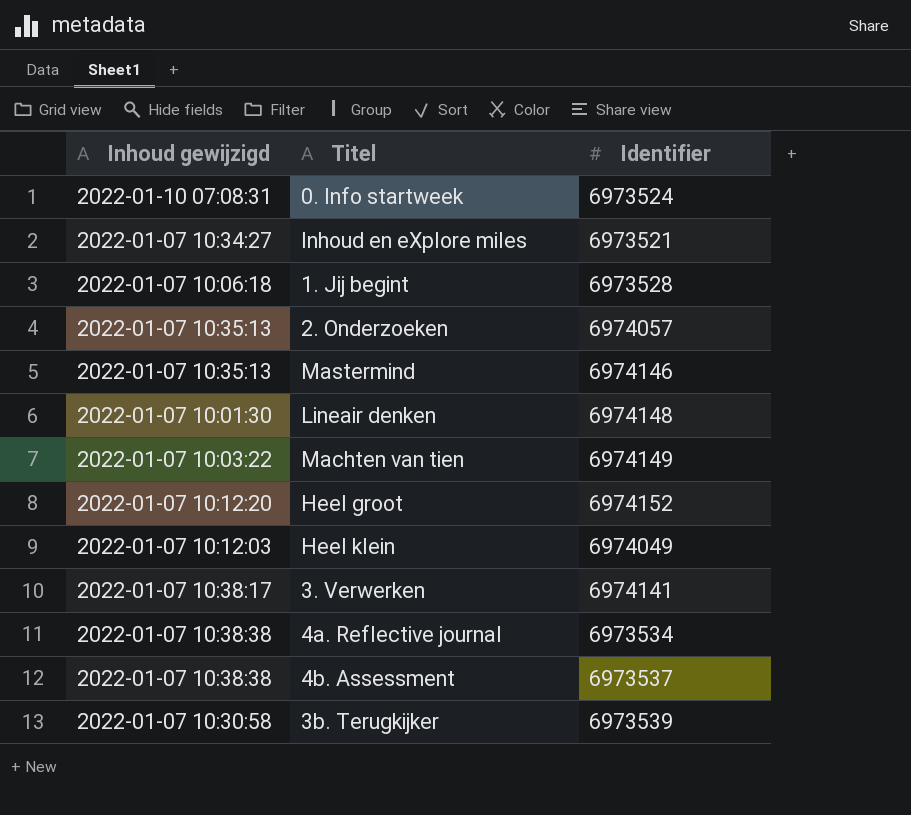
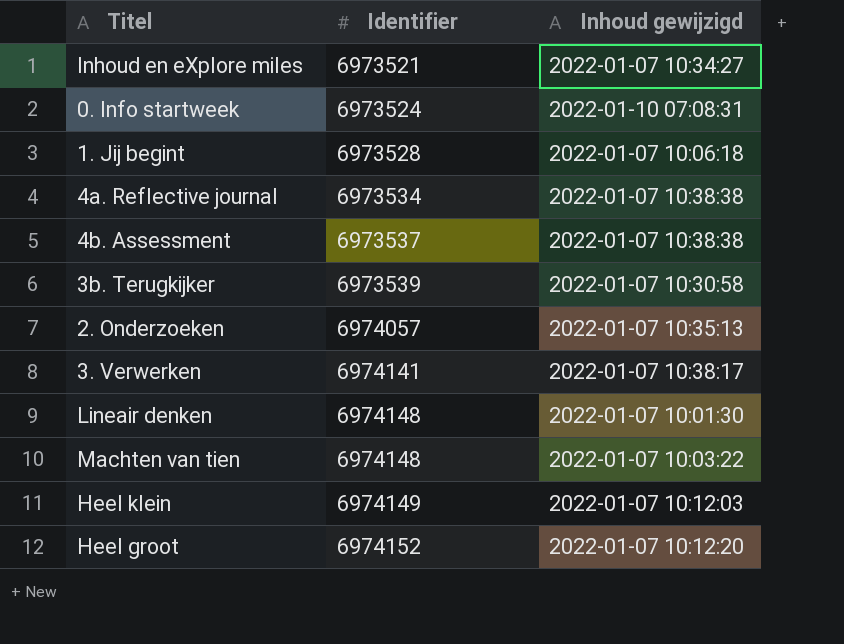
row order: none -> Identifier ascending
column Inhoud gewijzigd | position: 1 -> 3
row Mastermind: 2022-01-07 10:35:13 | 6974146 -> none
Machten van tien | Identifier: 6974149 -> 6974148
Heel klein | Identifier: 6974049 -> 6974149

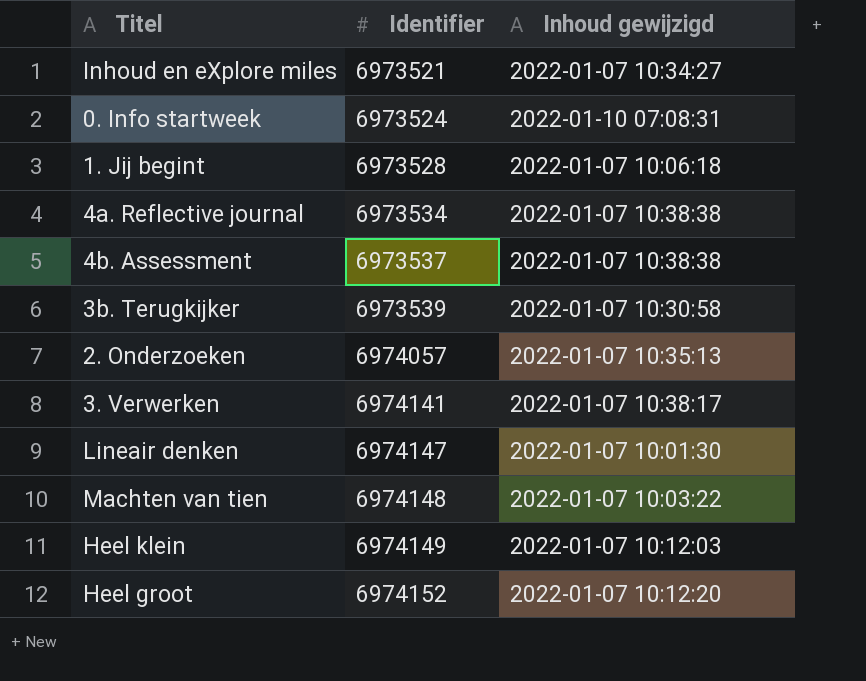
Lineair denken | Identifier: 6974148 -> 6974147

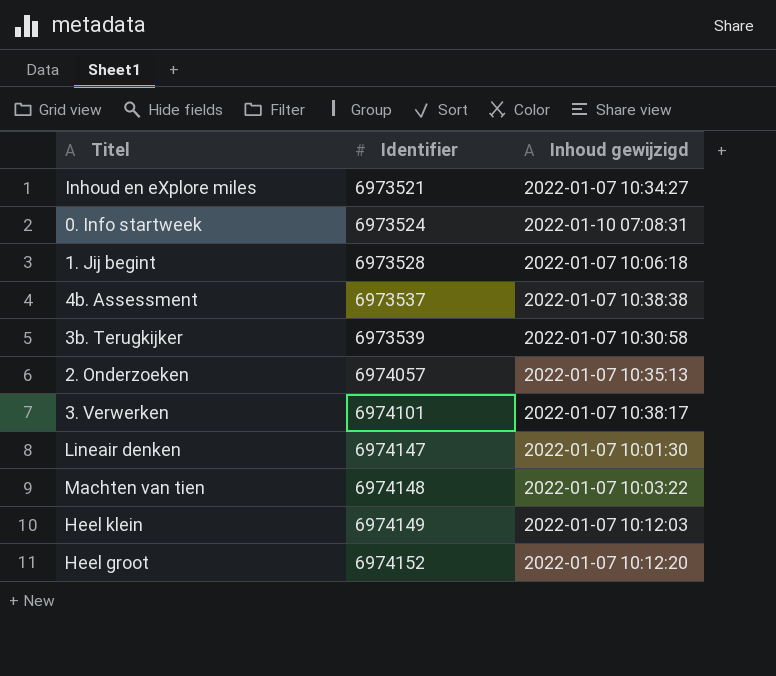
row 4a. Reflective journal: 6973534 | 2022-01-07 10:38:38 -> none
3. Verwerken | Identifier: 6974141 -> 6974101

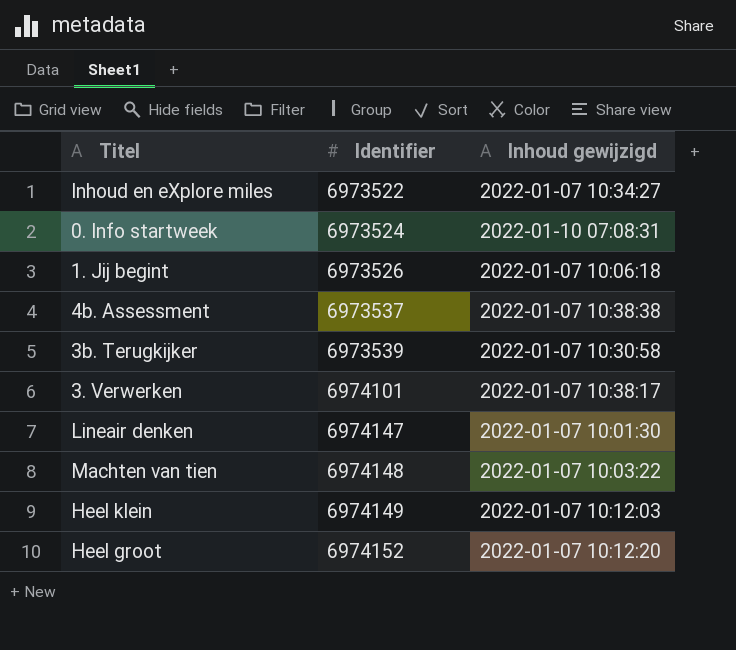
row 2. Onderzoeken: 6974057 | 2022-01-07 10:35:13 -> none
Inhoud en eXplore miles | Identifier: 6973521 -> 6973522
1. Jij begint | Identifier: 6973528 -> 6973526

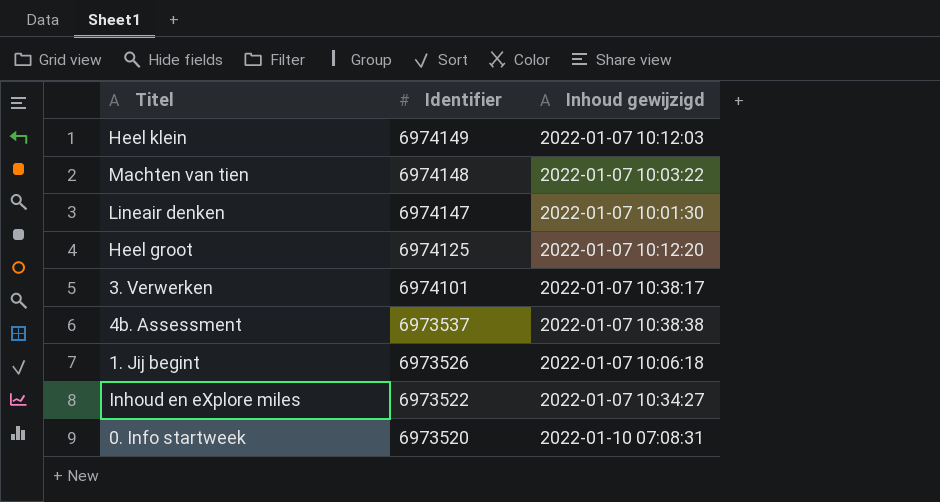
row order: Identifier ascending -> Identifier descending
row 3b. Terugkijker: 6973539 | 2022-01-07 10:30:58 -> none
Heel groot | Identifier: 6974152 -> 6974125
0. Info startweek | Identifier: 6973524 -> 6973520

